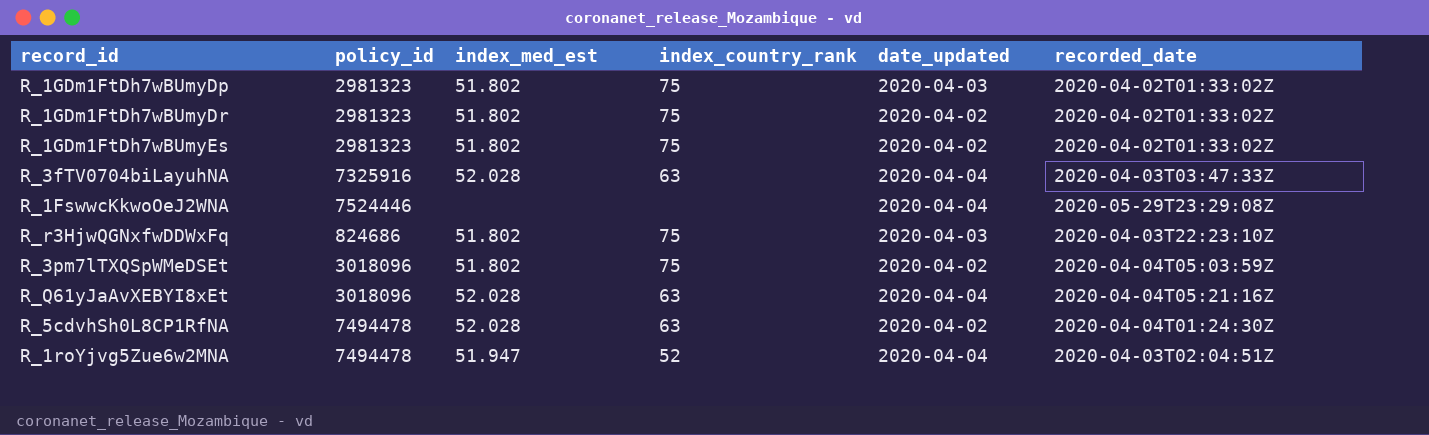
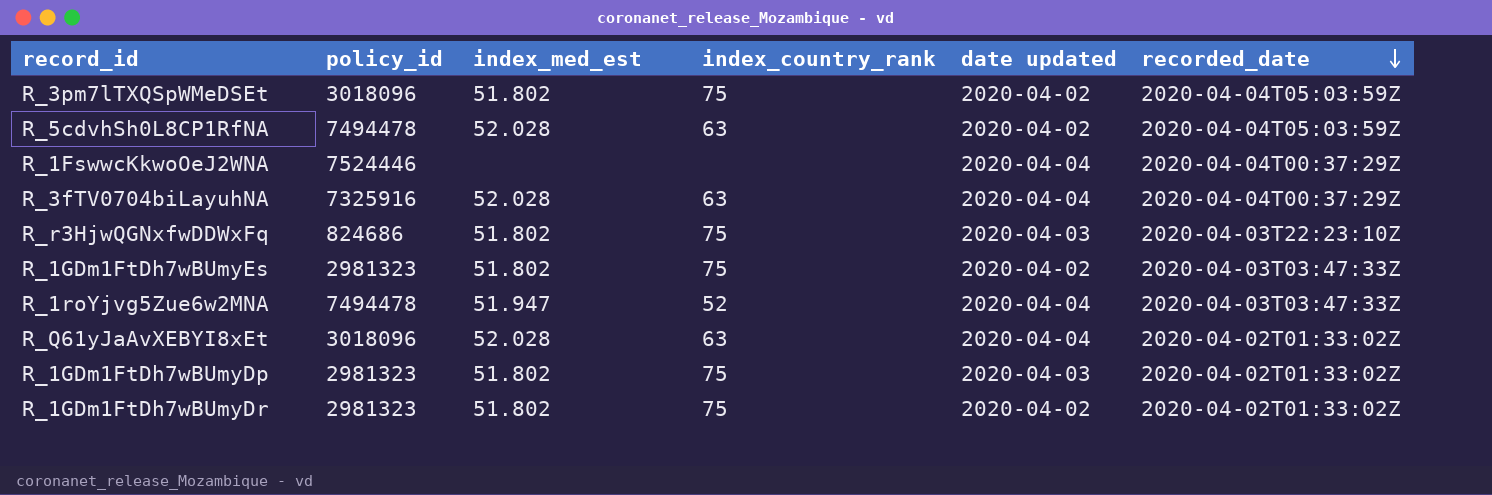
row order: none -> recorded_date descending
column name: date_updated -> date updated
R_5cdvhSh0L8CP1RfNA | recorded_date: 2020-04-04T01:24:30Z -> 2020-04-04T05:03:59Z
R_1FswwcKkwoOeJ2WNA | recorded_date: 2020-05-29T23:29:08Z -> 2020-04-04T00:37:29Z
R_3fTV0704biLayuhNA | recorded_date: 2020-04-03T03:47:33Z -> 2020-04-04T00:37:29Z
R_1GDm1FtDh7wBUmyEs | recorded_date: 2020-04-02T01:33:02Z -> 2020-04-03T03:47:33Z
R_1roYjvg5Zue6w2MNA | recorded_date: 2020-04-03T02:04:51Z -> 2020-04-03T03:47:33Z
R_Q61yJaAvXEBYI8xEt | recorded_date: 2020-04-04T05:21:16Z -> 2020-04-02T01:33:02Z

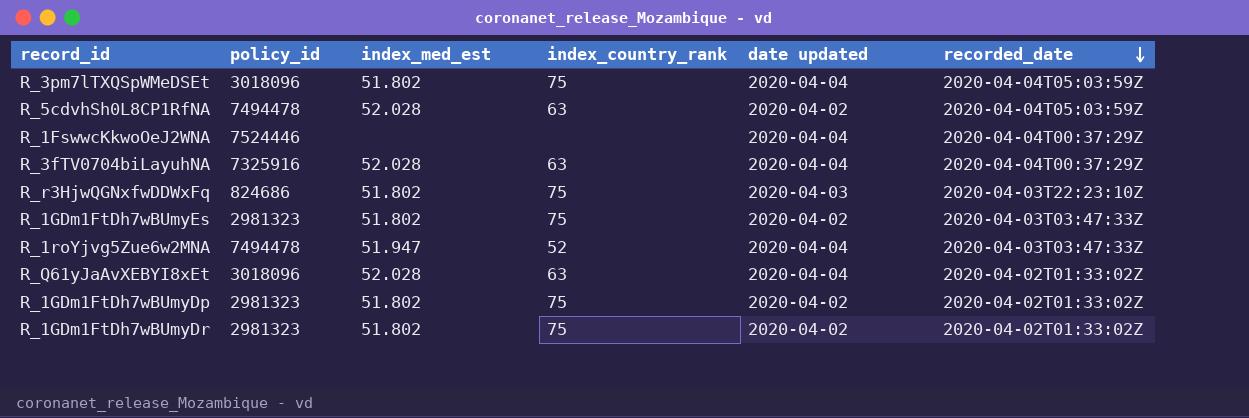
R_3pm7lTXQSpWMeDSEt | date updated: 2020-04-02 -> 2020-04-04
R_1GDm1FtDh7wBUmyDp | date updated: 2020-04-03 -> 2020-04-02

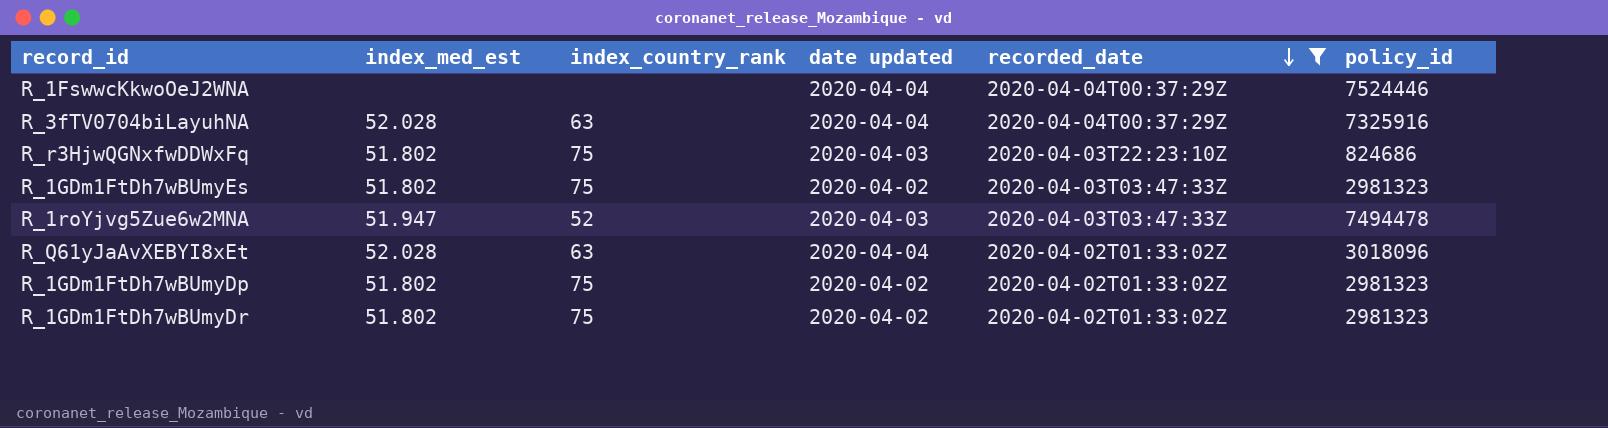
filter: none -> recorded_date != 2020-04-04T05:03:59Z
column policy_id | position: 2 -> 6
R_1roYjvg5Zue6w2MNA | date updated: 2020-04-04 -> 2020-04-03

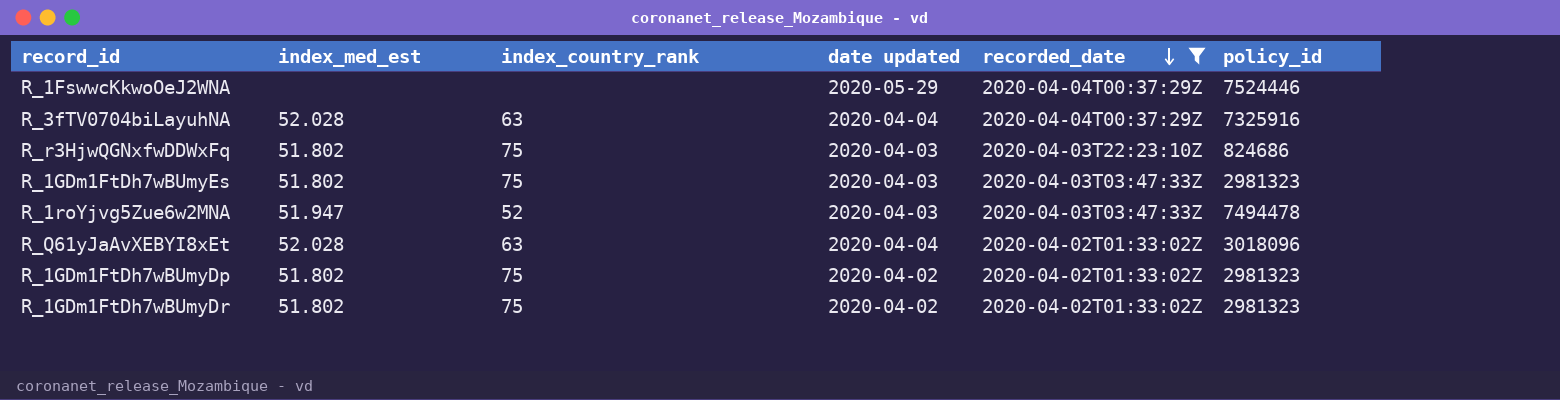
R_1FswwcKkwoOeJ2WNA | date updated: 2020-04-04 -> 2020-05-29
R_1GDm1FtDh7wBUmyEs | date updated: 2020-04-02 -> 2020-04-03

